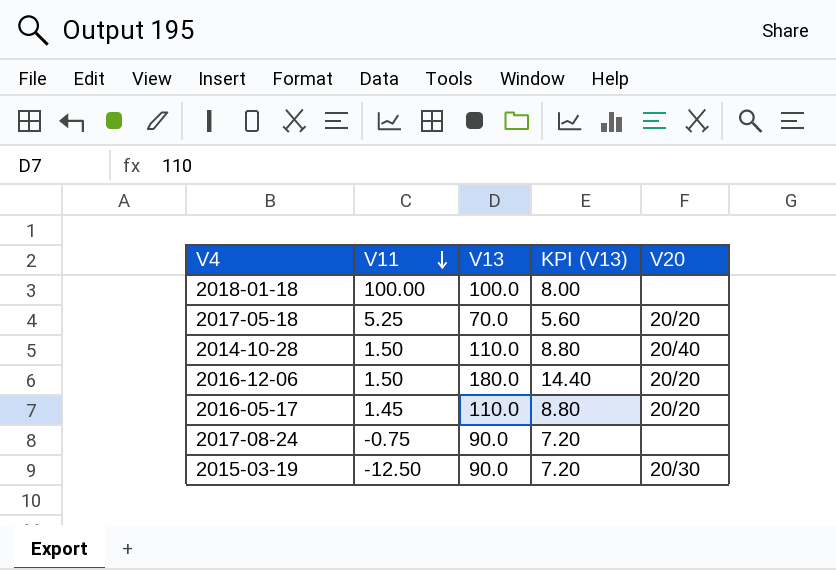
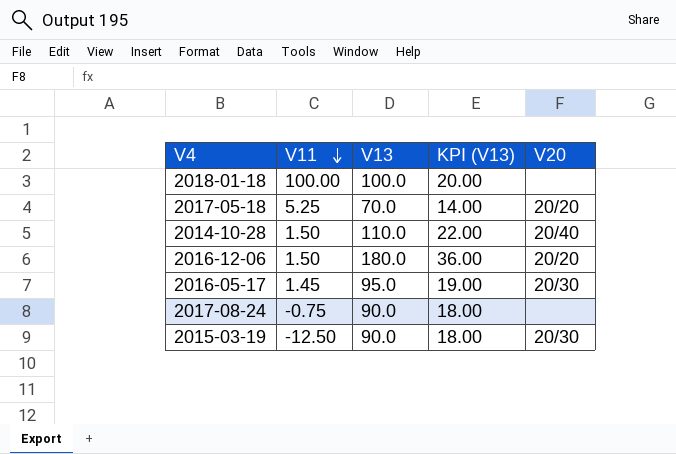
column KPI (V13) | formula: [V13] * 0.08 -> [V13] * 0.2
2016-05-17 | V13: 110.0 -> 95.0
2016-05-17 | V20: 20/20 -> 20/30

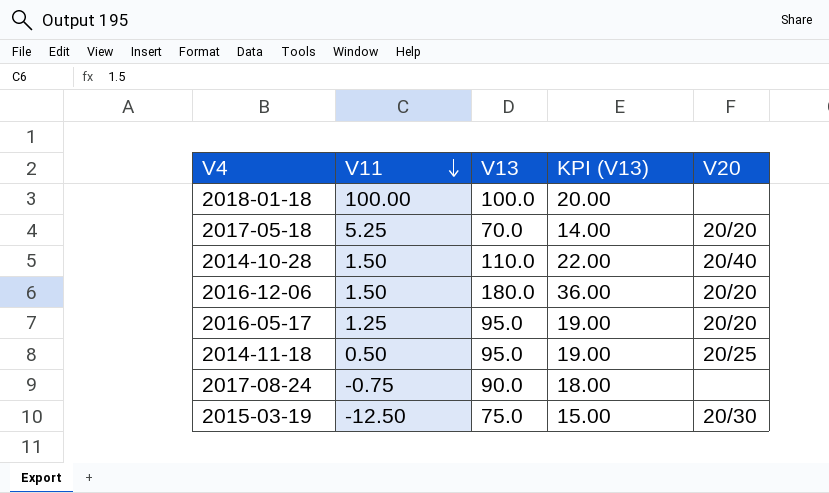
2016-05-17 | V11: 1.45 -> 1.25
2016-05-17 | V20: 20/30 -> 20/20
row 2014-11-18: none -> 0.50 | 95.0 | 19.00 | 20/25
2015-03-19 | V13: 90.0 -> 75.0
2015-03-19 | KPI (V13): 18.00 -> 15.00

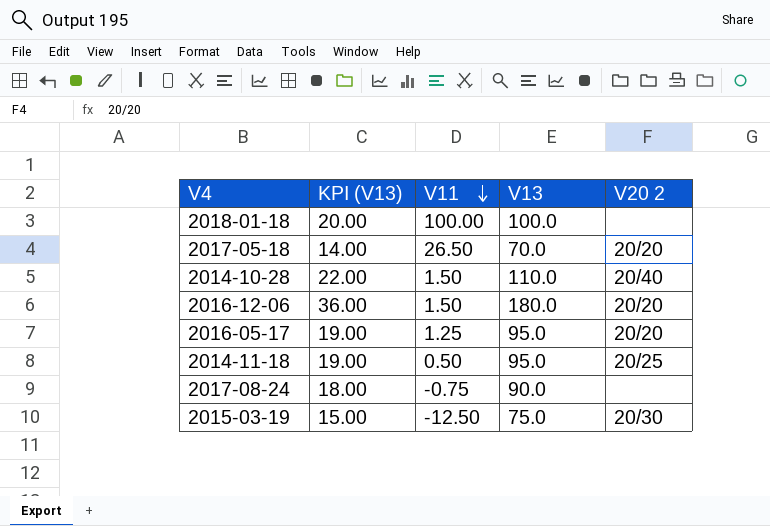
column KPI (V13) | position: 4 -> 2
column name: V20 -> V20 2
2017-05-18 | V11: 5.25 -> 26.50

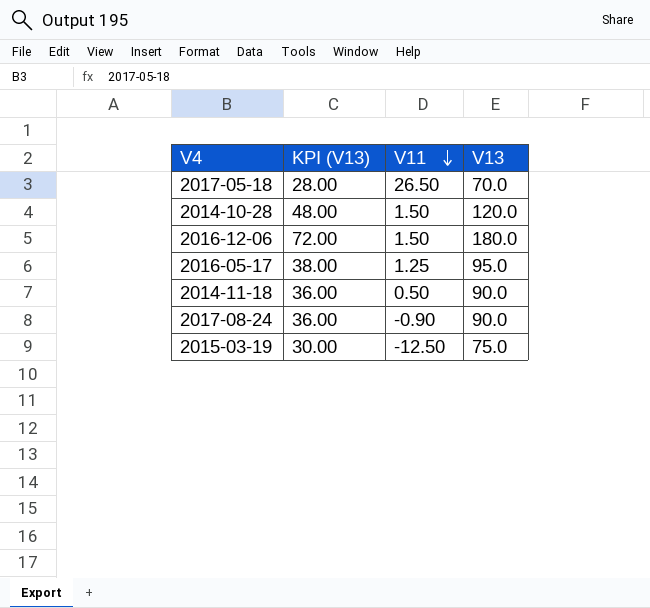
column V20 2 | position: 5 -> none
column KPI (V13) | formula: [V13] * 0.2 -> [V13] * 0.4
row 2018-01-18: 20.00 | 100.00 | 100.0 | none -> none
2014-10-28 | V13: 110.0 -> 120.0
2014-11-18 | V13: 95.0 -> 90.0
2017-08-24 | V11: -0.75 -> -0.90

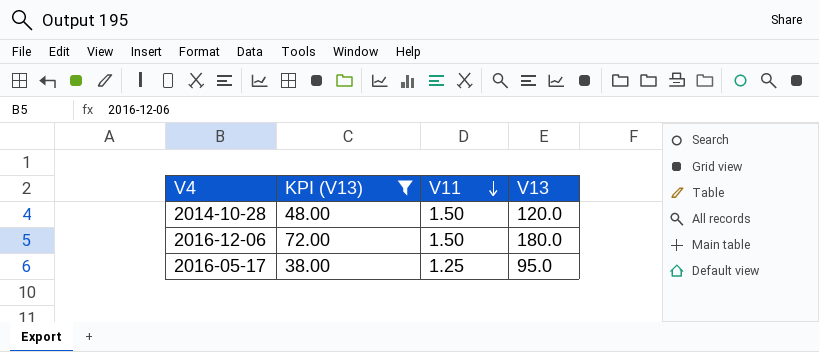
filter: none -> KPI (V13) >= 38.00

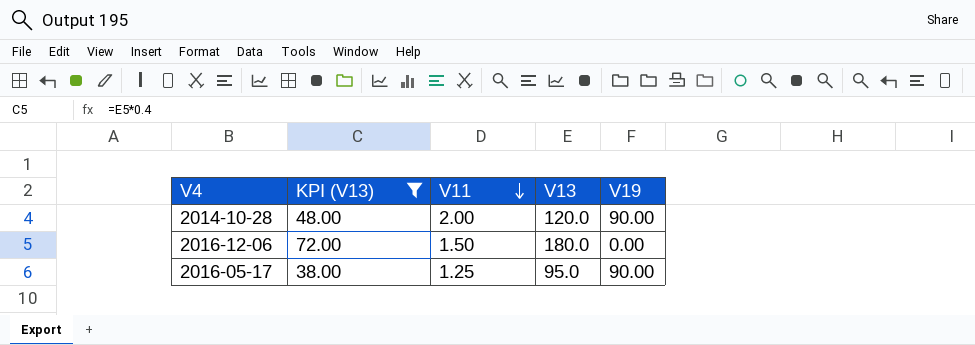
column V19 | position: none -> 5
2014-10-28 | V11: 1.50 -> 2.00

